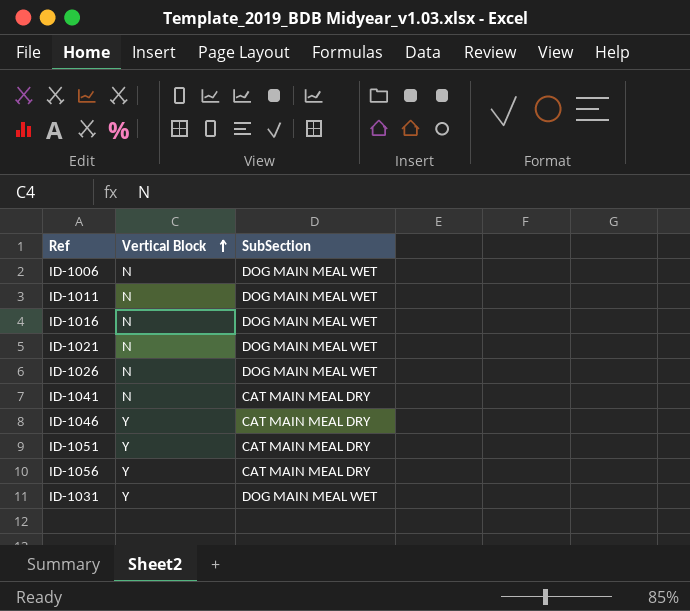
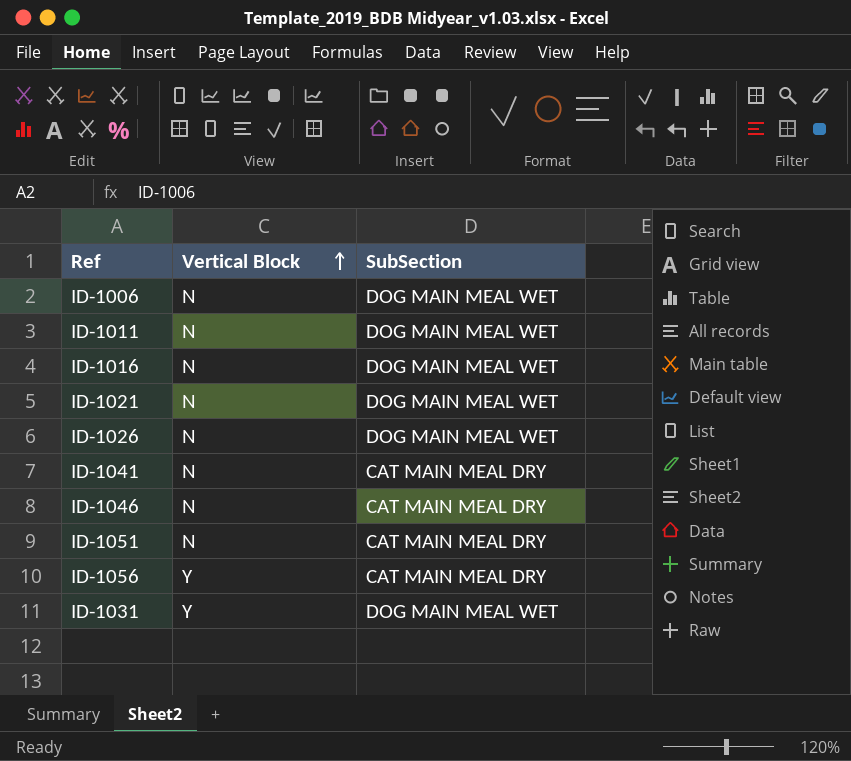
ID-1046 | Vertical Block: Y -> N
ID-1051 | Vertical Block: Y -> N

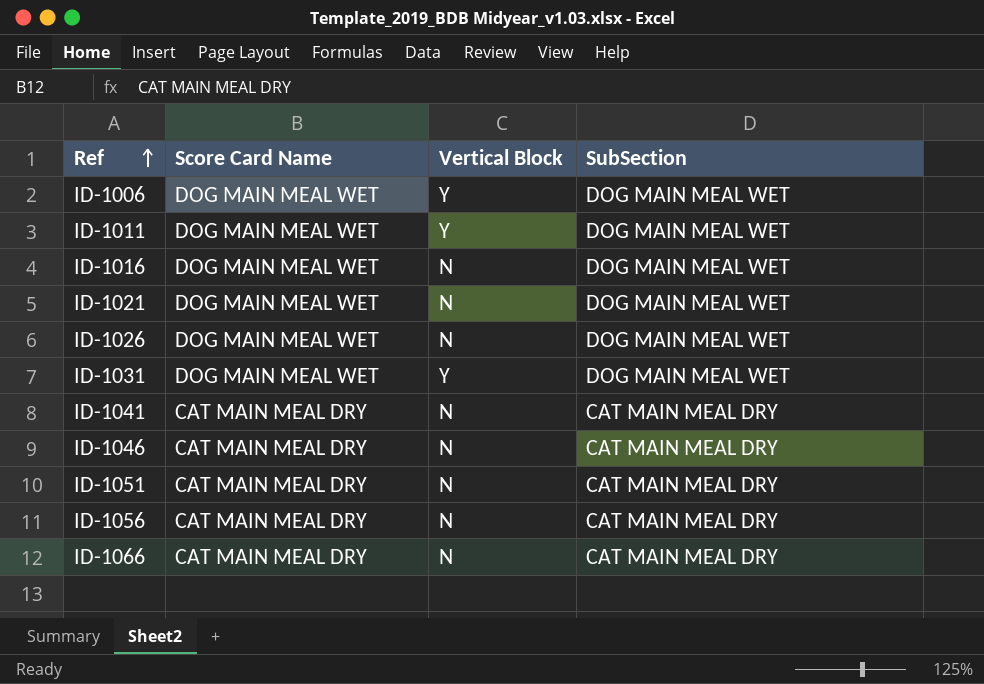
row order: Vertical Block ascending -> Ref ascending
column Score Card Name | position: none -> 2
ID-1006 | Vertical Block: N -> Y
ID-1011 | Vertical Block: N -> Y
ID-1056 | Vertical Block: Y -> N
row ID-1066: none -> CAT MAIN MEAL DRY | N | CAT MAIN MEAL DRY

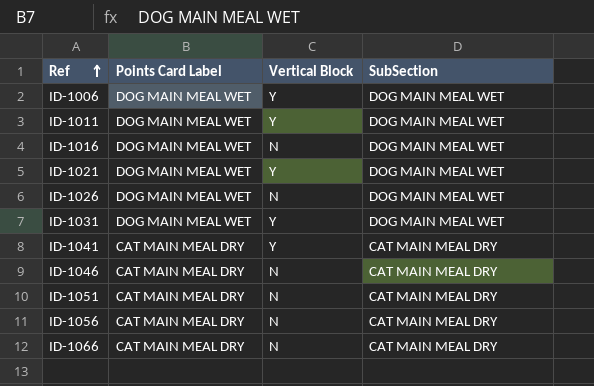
column name: Score Card Name -> Points Card Label
ID-1021 | Vertical Block: N -> Y
ID-1041 | Vertical Block: N -> Y

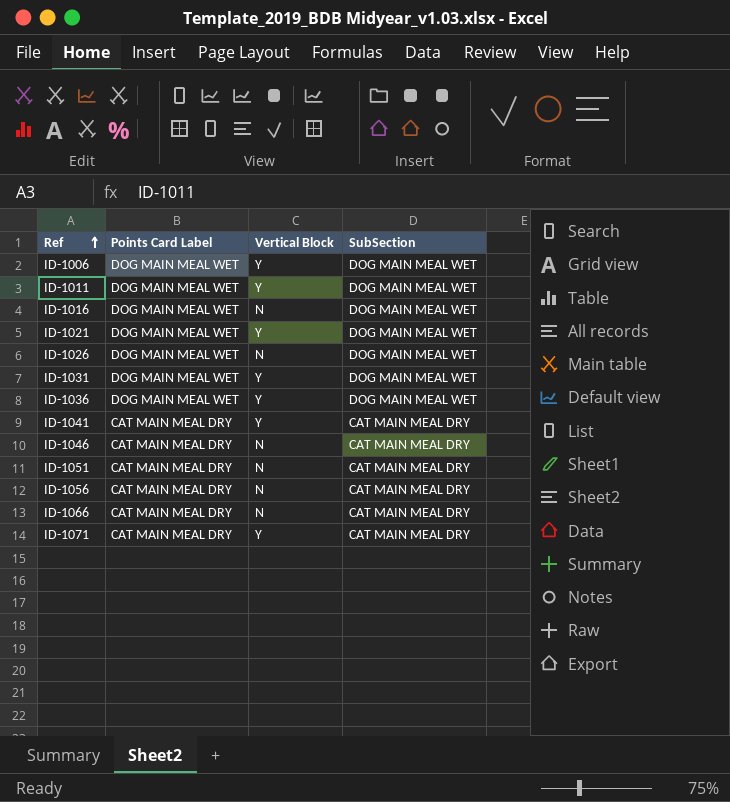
row ID-1036: none -> DOG MAIN MEAL WET | Y | DOG MAIN MEAL WET
row ID-1071: none -> CAT MAIN MEAL DRY | Y | CAT MAIN MEAL DRY

